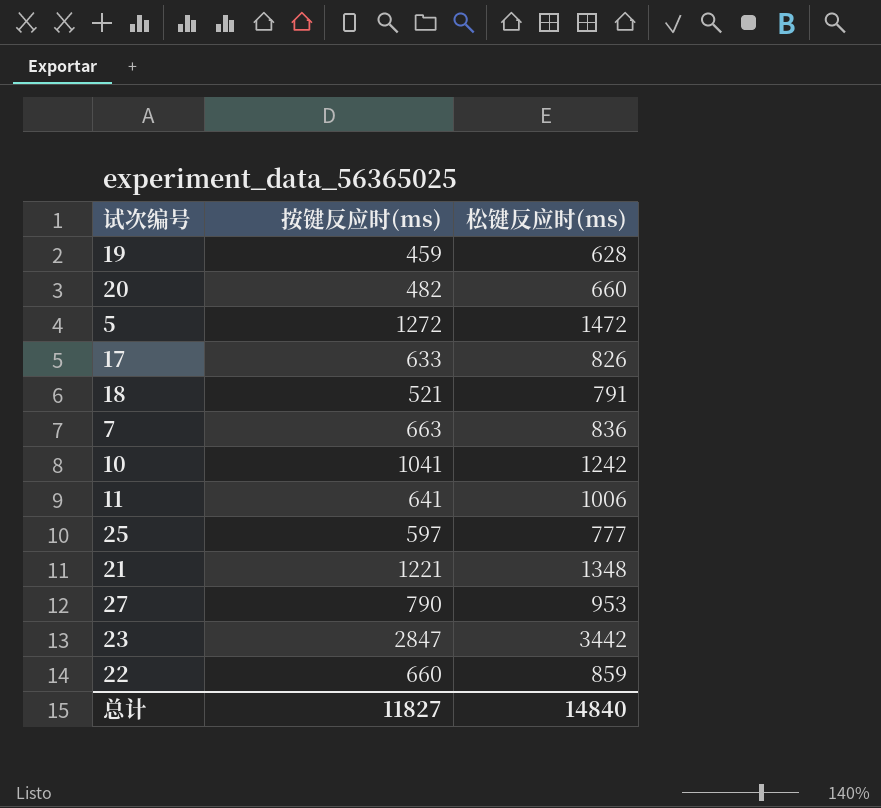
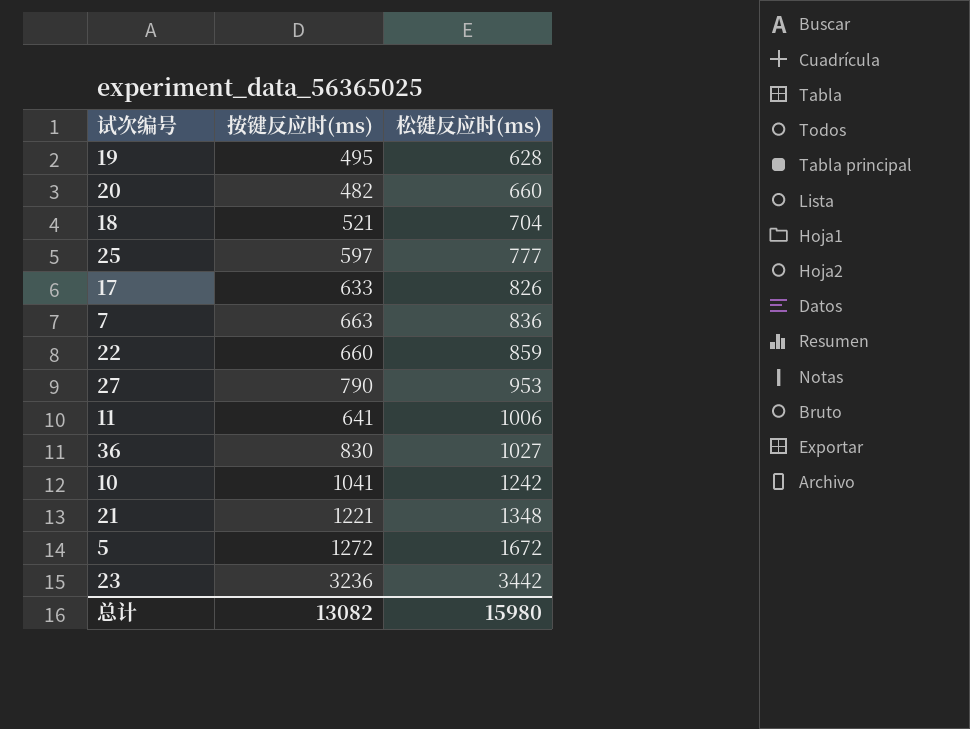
row order: none -> 松键反应时(ms) ascending
19 | 按键反应时(ms): 459 -> 495
18 | 松键反应时(ms): 791 -> 704
row 36: none -> 830 | 1027
5 | 松键反应时(ms): 1472 -> 1672
23 | 按键反应时(ms): 2847 -> 3236
总计 | 按键反应时(ms): 11827 -> 13082
总计 | 松键反应时(ms): 14840 -> 15980

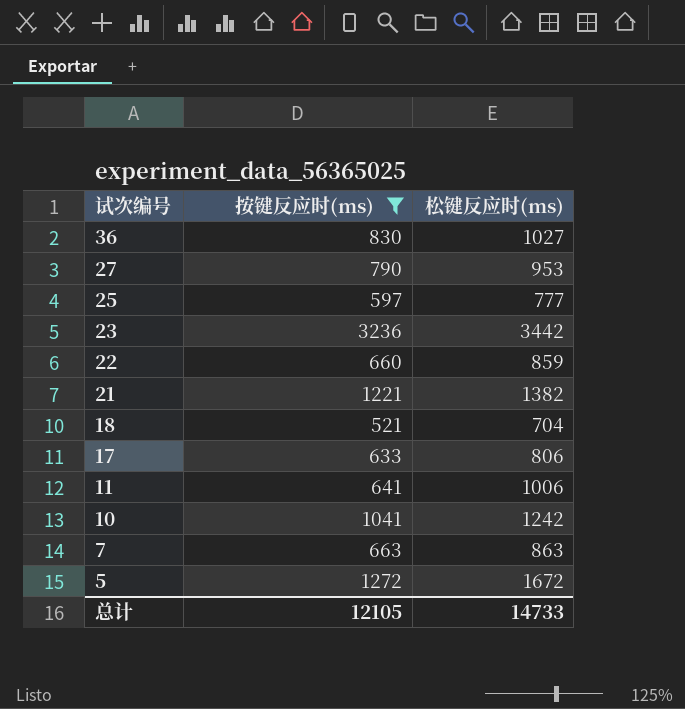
filter: none -> 按键反应时(ms) >= 521
row order: 松键反应时(ms) ascending -> 试次编号 descending
21 | 松键反应时(ms): 1348 -> 1382
17 | 松键反应时(ms): 826 -> 806
7 | 松键反应时(ms): 836 -> 863
总计 | 按键反应时(ms): 13082 -> 12105
总计 | 松键反应时(ms): 15980 -> 14733

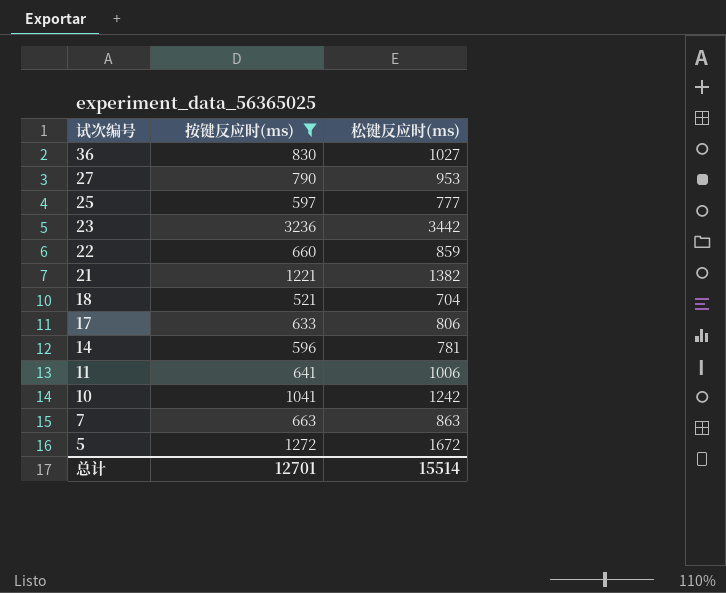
row 14: none -> 596 | 781
总计 | 按键反应时(ms): 12105 -> 12701
总计 | 松键反应时(ms): 14733 -> 15514

